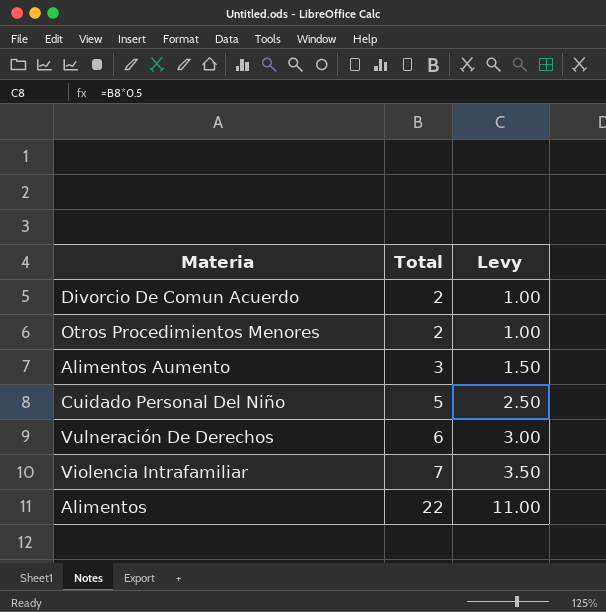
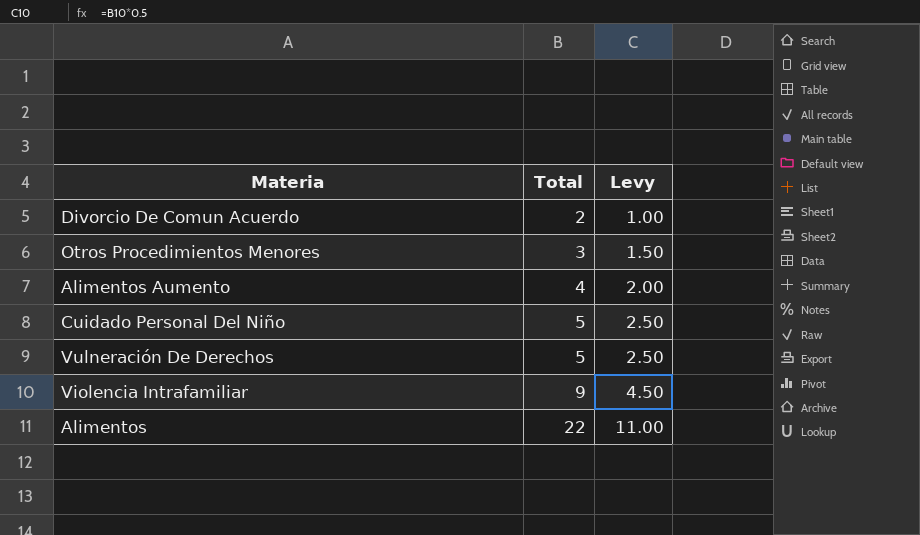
Otros Procedimientos Menores | Total: 2 -> 3
Otros Procedimientos Menores | Levy: 1.00 -> 1.50
Alimentos Aumento | Total: 3 -> 4
Alimentos Aumento | Levy: 1.50 -> 2.00
Vulneración De Derechos | Total: 6 -> 5
Vulneración De Derechos | Levy: 3.00 -> 2.50
Violencia Intrafamiliar | Total: 7 -> 9
Violencia Intrafamiliar | Levy: 3.50 -> 4.50

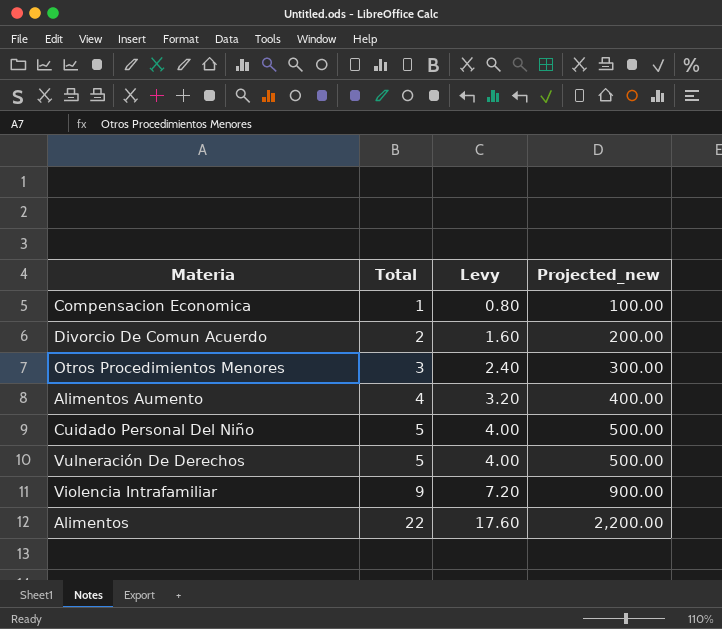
column Levy | formula: [Total] * 0.5 -> [Total] * 0.8
column Projected_new | formula: none -> [Total] * 100
row Compensacion Economica: none -> 1 | 0.80 | 100.00

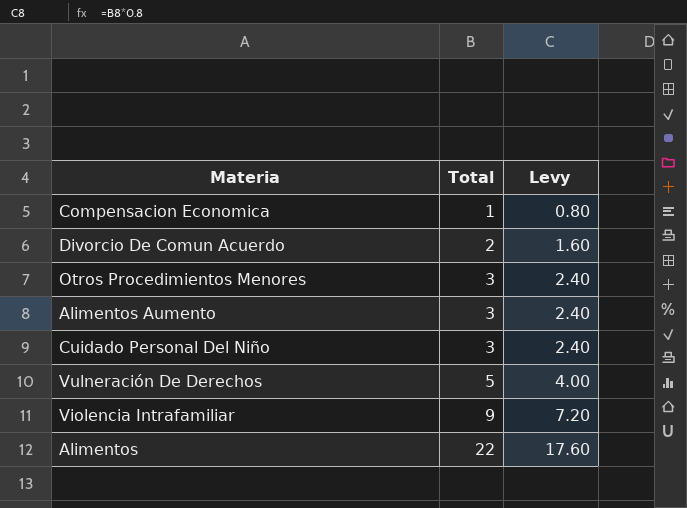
column Projected_new | formula: [Total] * 100 -> none
Alimentos Aumento | Total: 4 -> 3
Alimentos Aumento | Levy: 3.20 -> 2.40
Cuidado Personal Del Niño | Total: 5 -> 3
Cuidado Personal Del Niño | Levy: 4.00 -> 2.40

